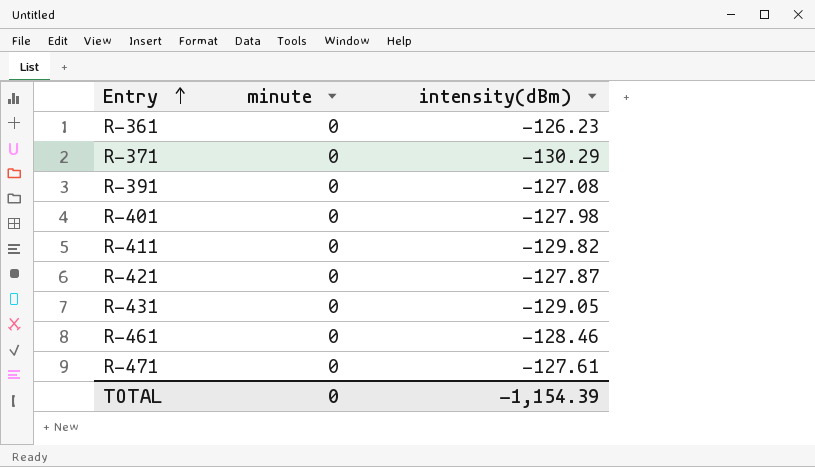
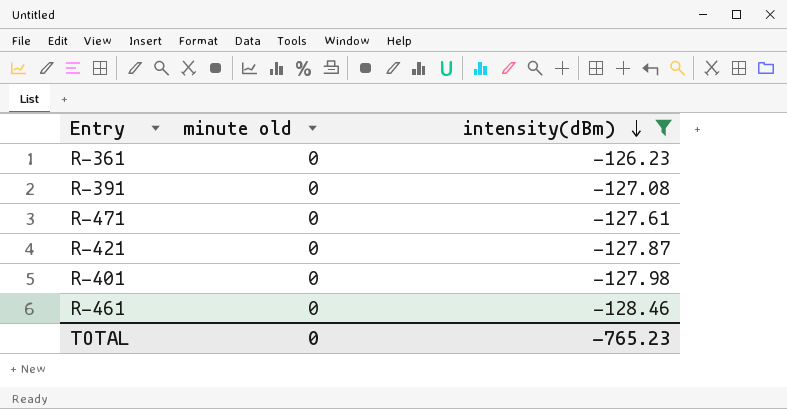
filter: none -> intensity(dBm) >= -128.46
row order: Entry ascending -> intensity(dBm) descending
column name: minute -> minute old
TOTAL | intensity(dBm): -1,154.39 -> -765.23

